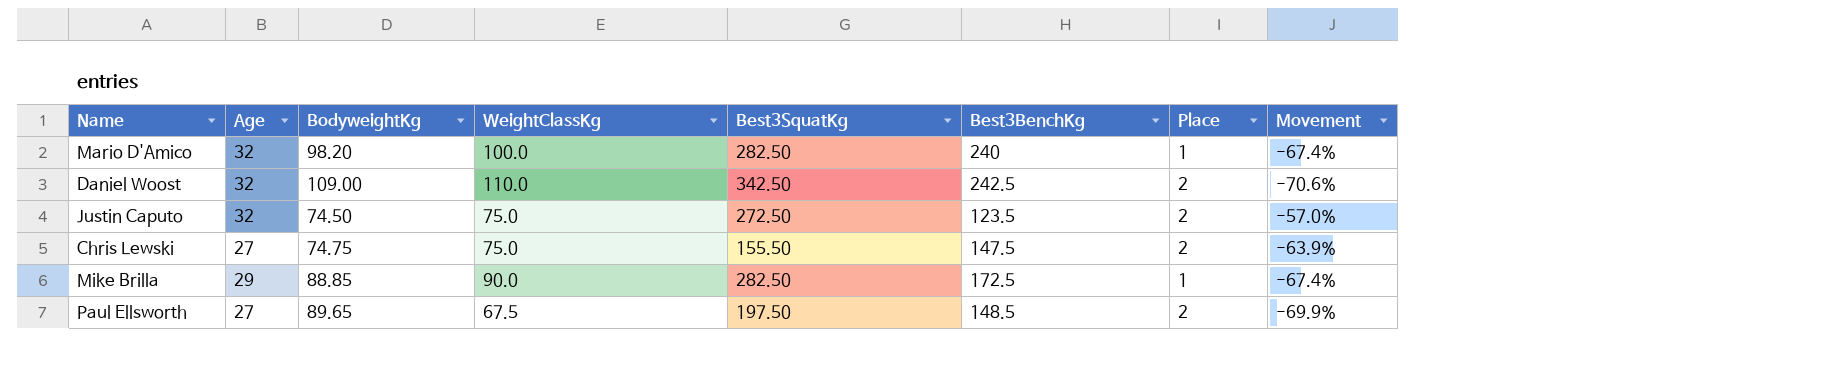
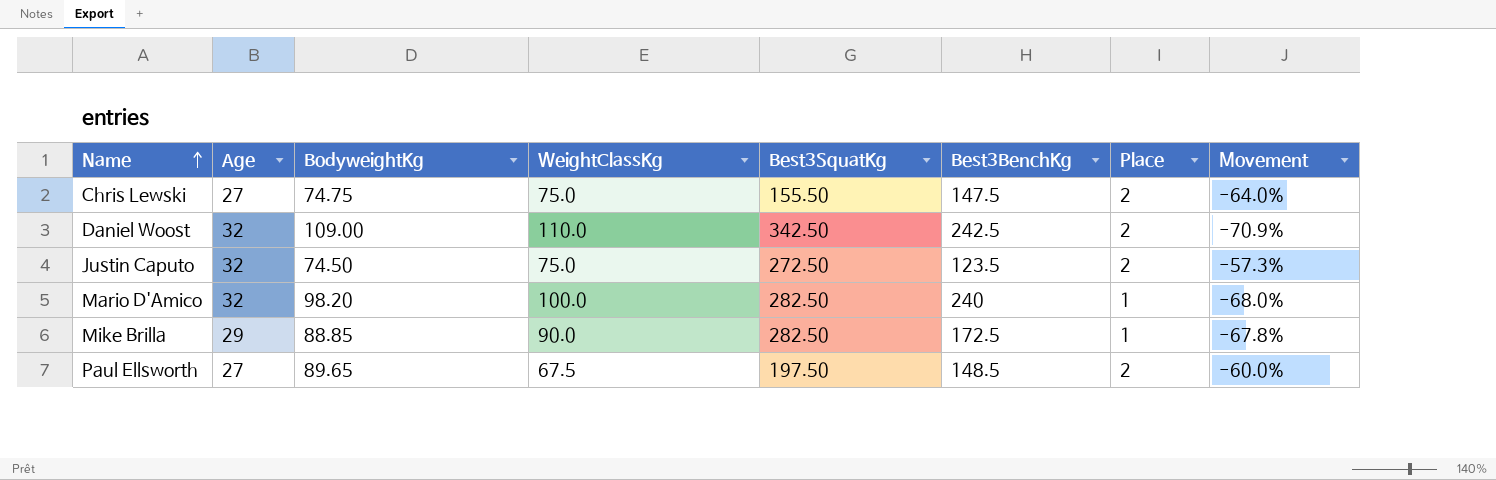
row order: none -> Name ascending
column Movement | formula: ([Age] - [BodyweightKg]) / [BodyweightKg] -> ([Age] - [WeightClassKg]) / [WeightClassKg]

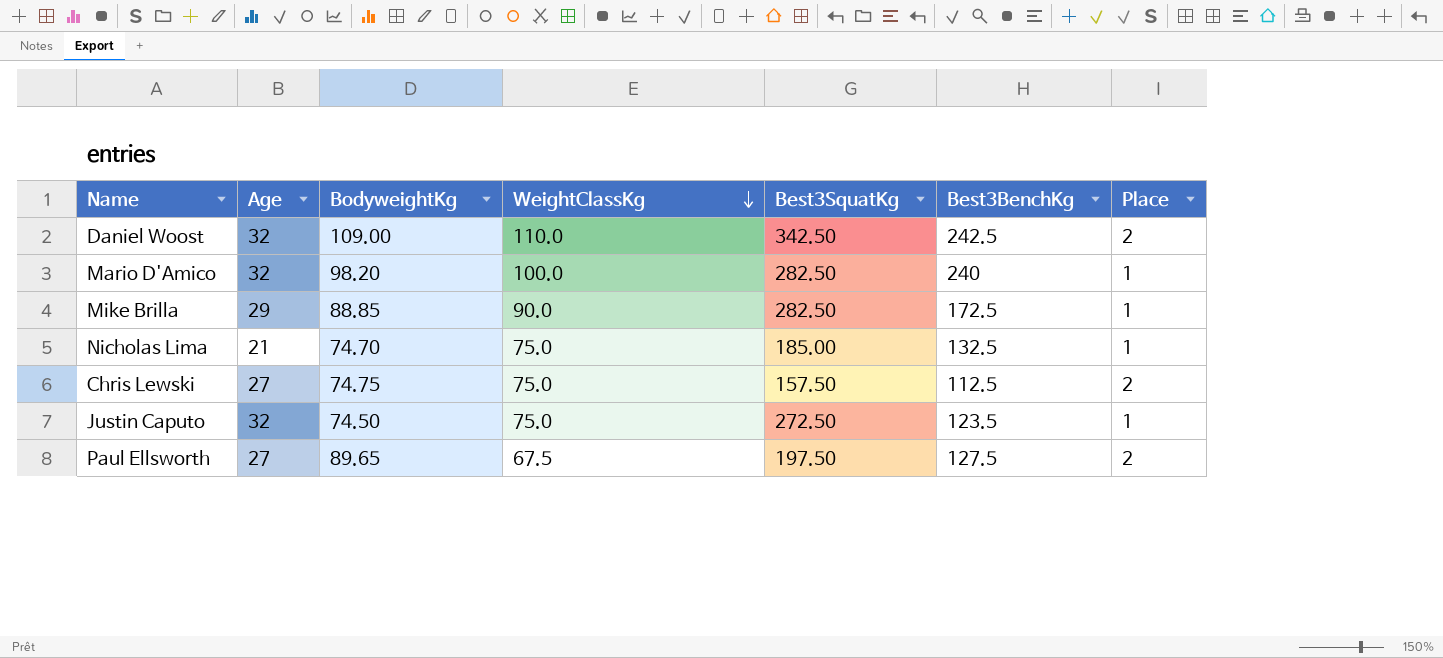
row order: Name ascending -> WeightClassKg descending
column Movement | formula: ([Age] - [WeightClassKg]) / [WeightClassKg] -> none
row Nicholas Lima: none -> 21 | 74.70 | 75.0 | 185.00 | 132.5 | 1
Chris Lewski | Best3SquatKg: 155.50 -> 157.50
Chris Lewski | Best3BenchKg: 147.5 -> 112.5
Justin Caputo | Place: 2 -> 1
Paul Ellsworth | Best3BenchKg: 148.5 -> 127.5

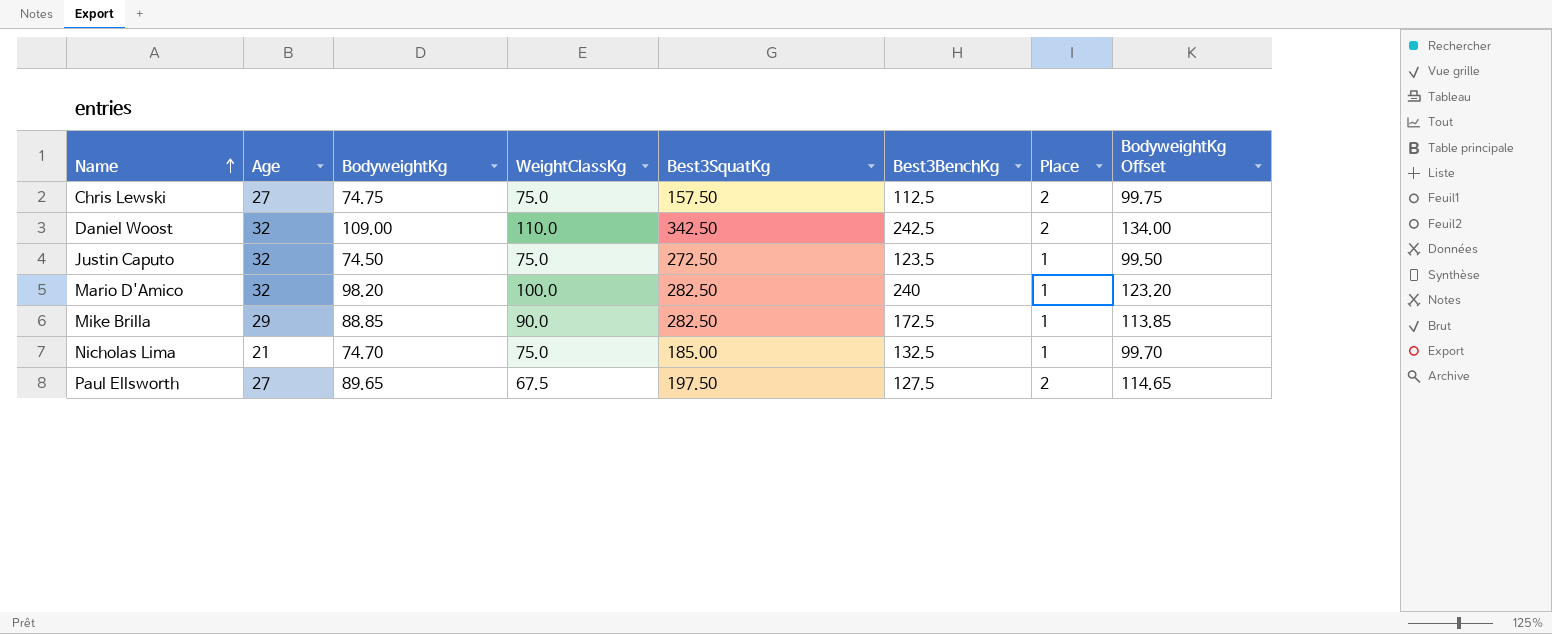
row order: WeightClassKg descending -> Name ascending
column BodyweightKg Offset | formula: none -> [BodyweightKg] + 25

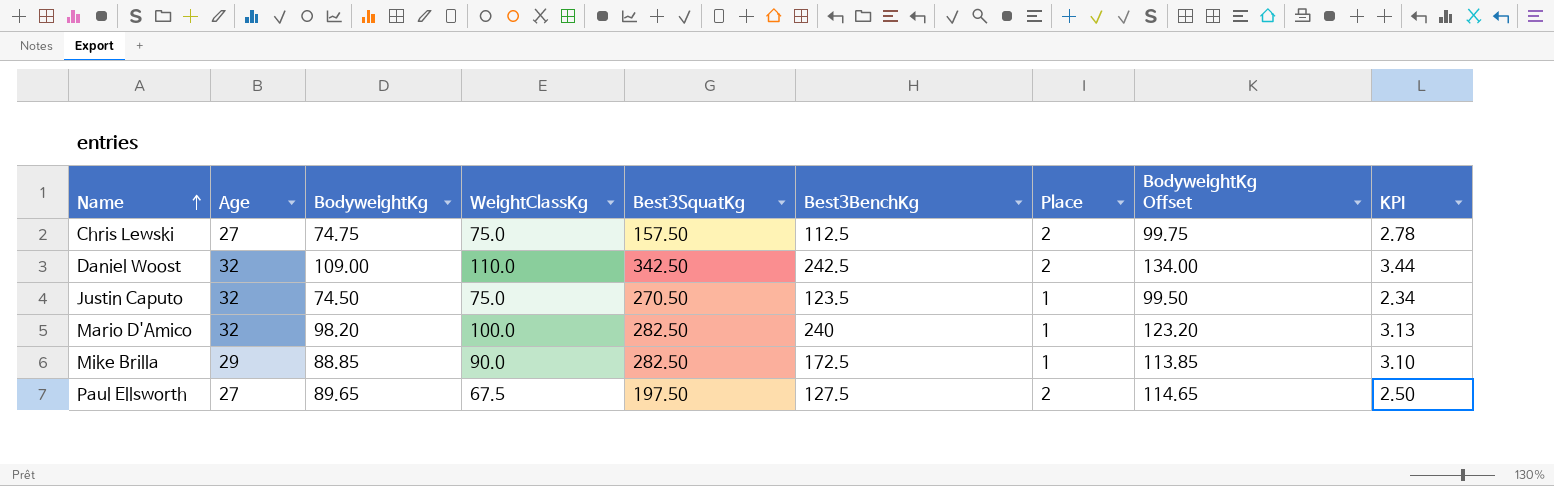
column KPI | formula: none -> [WeightClassKg] / [Age]
row Nicholas Lima: 21 | 74.70 | 75.0 | 185.00 | 132.5 | 1 | 99.70 -> none
Justin Caputo | Best3SquatKg: 272.50 -> 270.50

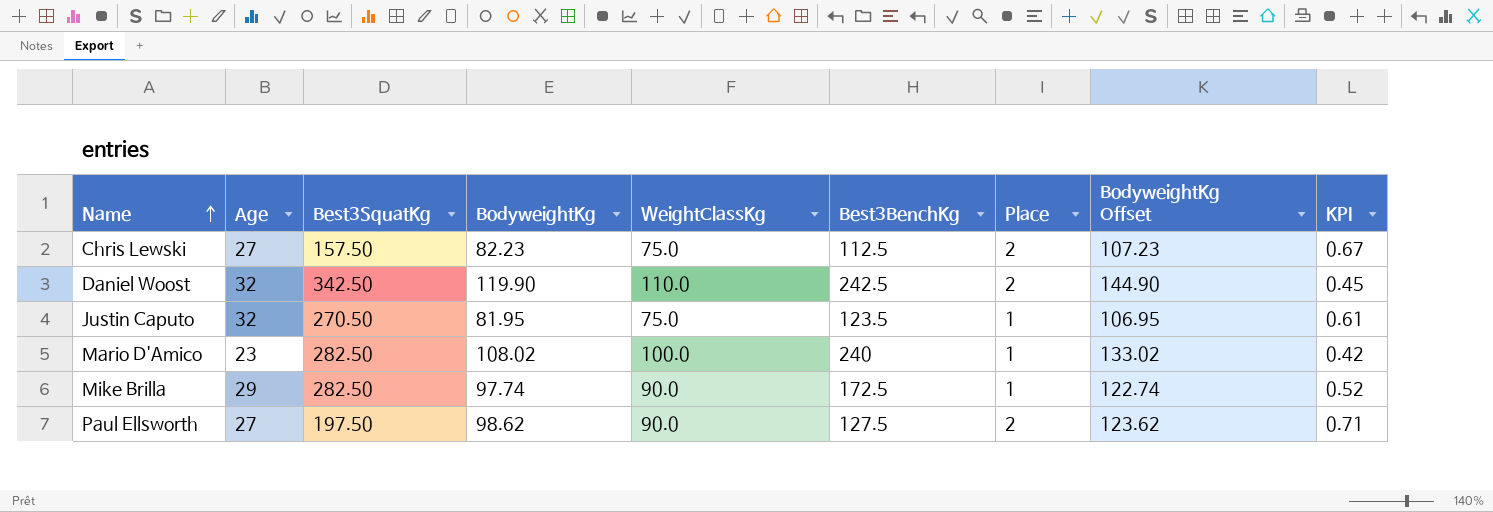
column Best3SquatKg | position: 5 -> 3
column KPI | formula: [WeightClassKg] / [Age] -> [WeightClassKg] / [Best3BenchKg]
Chris Lewski | BodyweightKg: 74.75 -> 82.23
Chris Lewski | BodyweightKg Offset: 99.75 -> 107.23
Daniel Woost | BodyweightKg: 109.00 -> 119.90
Daniel Woost | BodyweightKg Offset: 134.00 -> 144.90
Justin Caputo | BodyweightKg: 74.50 -> 81.95
Justin Caputo | BodyweightKg Offset: 99.50 -> 106.95
Mario D'Amico | Age: 32 -> 23
Mario D'Amico | BodyweightKg: 98.20 -> 108.02
Mario D'Amico | BodyweightKg Offset: 123.20 -> 133.02
Mike Brilla | BodyweightKg: 88.85 -> 97.74
Mike Brilla | BodyweightKg Offset: 113.85 -> 122.74
Paul Ellsworth | BodyweightKg: 89.65 -> 98.62
Paul Ellsworth | WeightClassKg: 67.5 -> 90.0
Paul Ellsworth | BodyweightKg Offset: 114.65 -> 123.62

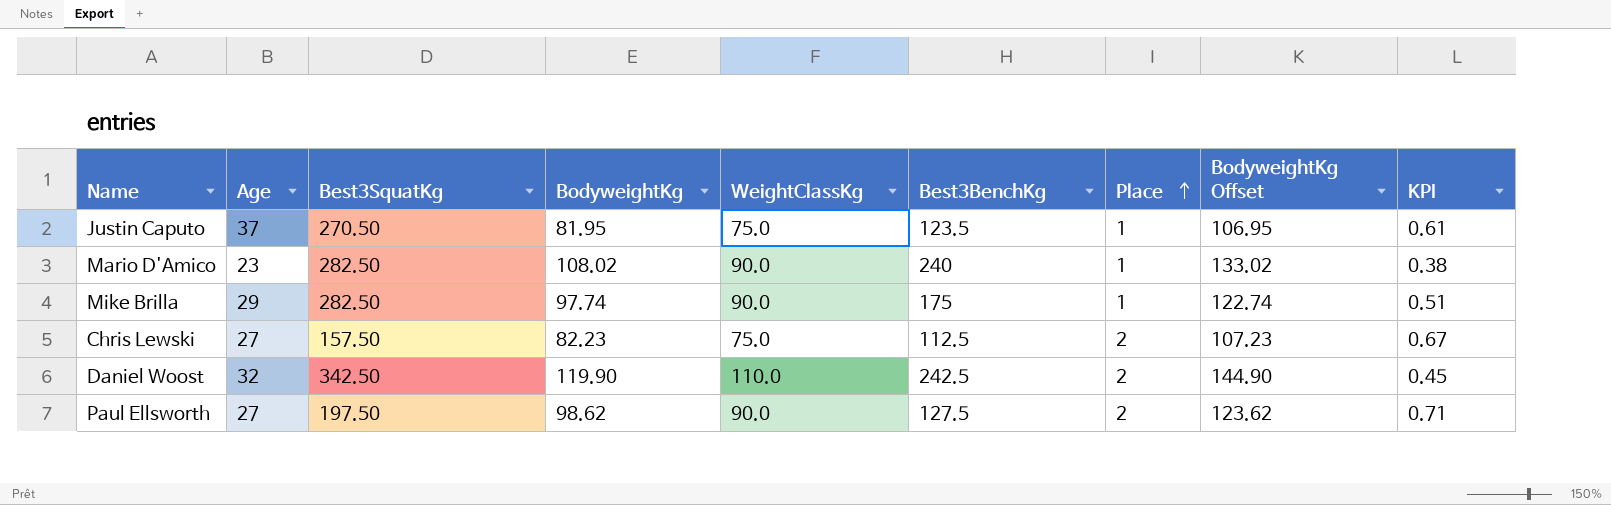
row order: Name ascending -> Place ascending
Justin Caputo | Age: 32 -> 37
Mario D'Amico | WeightClassKg: 100.0 -> 90.0
Mario D'Amico | KPI: 0.42 -> 0.38
Mike Brilla | Best3BenchKg: 172.5 -> 175
Mike Brilla | KPI: 0.52 -> 0.51

